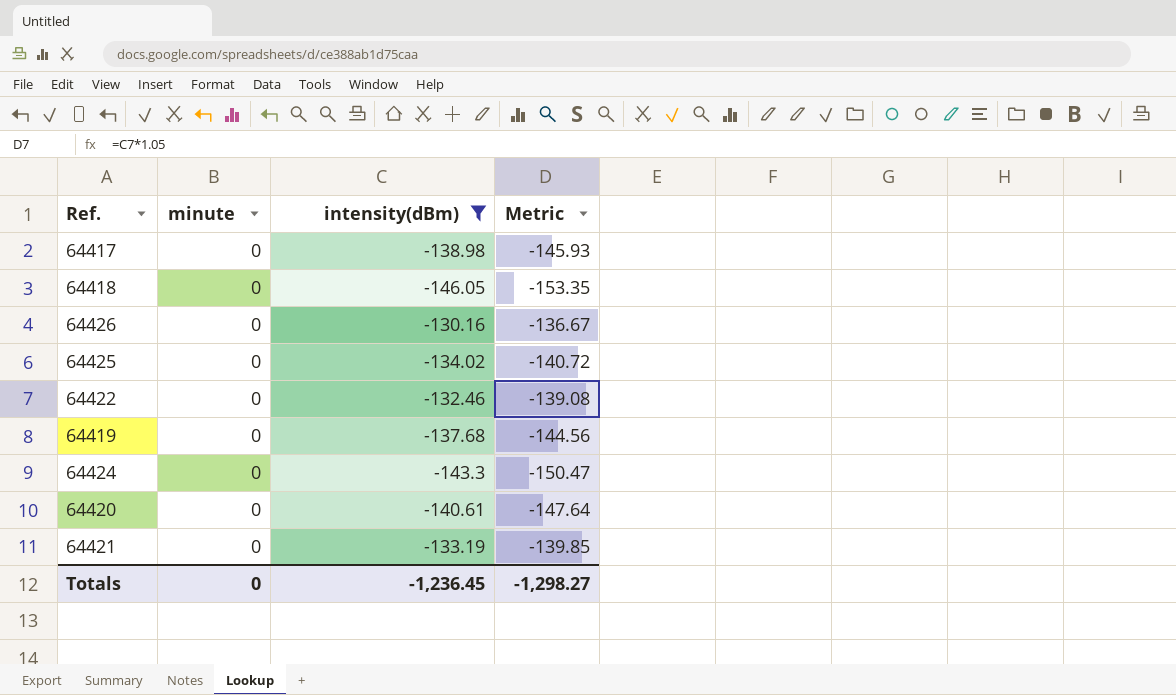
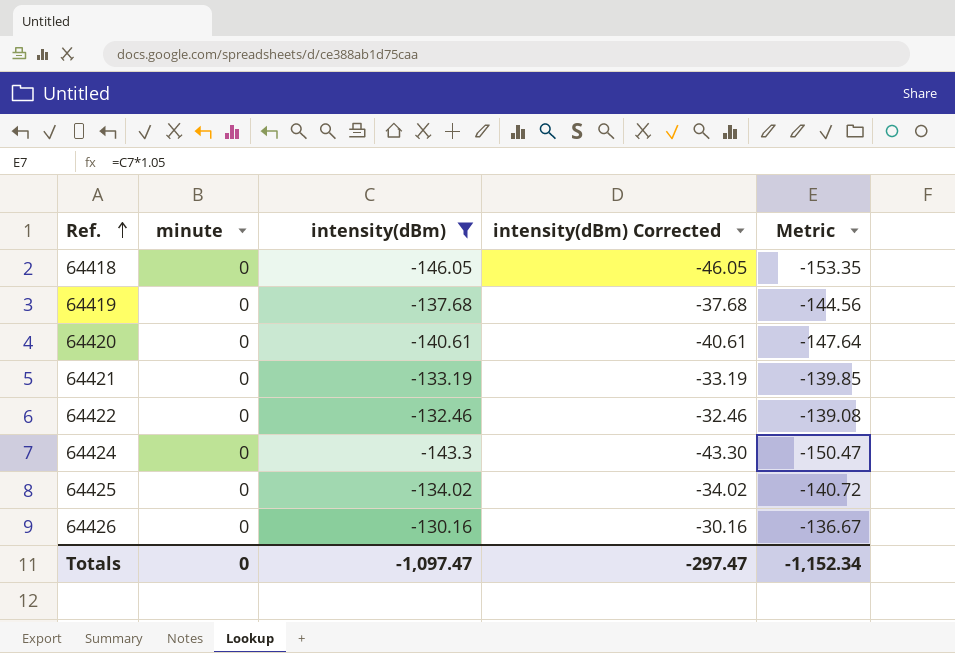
row order: none -> Ref. ascending
column intensity(dBm) Corrected | formula: none -> [intensity(dBm)] + 100
row 64417: 0 | -138.98 | -145.93 -> none
Totals | intensity(dBm): -1,236.45 -> -1,097.47
Totals | Metric: -1,298.27 -> -1,152.34

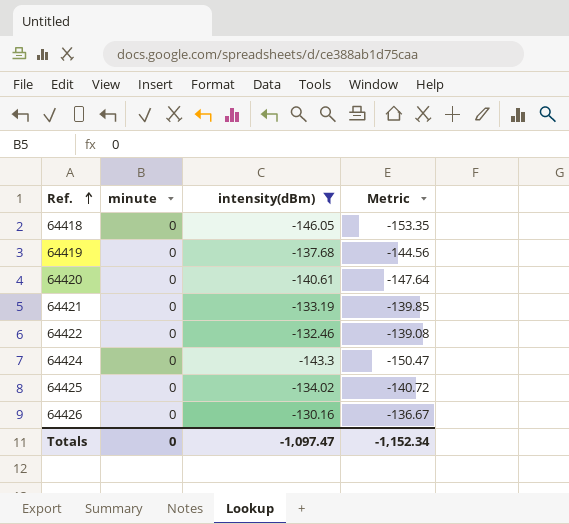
column intensity(dBm) Corrected | formula: [intensity(dBm)] + 100 -> none

